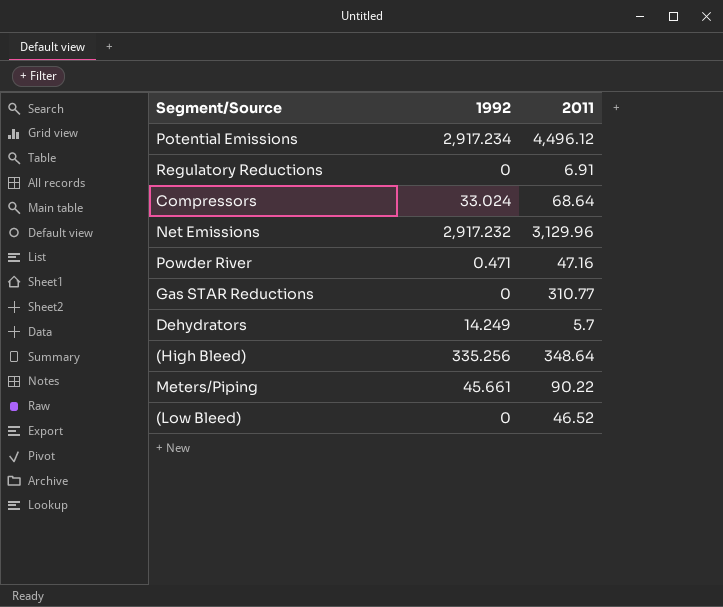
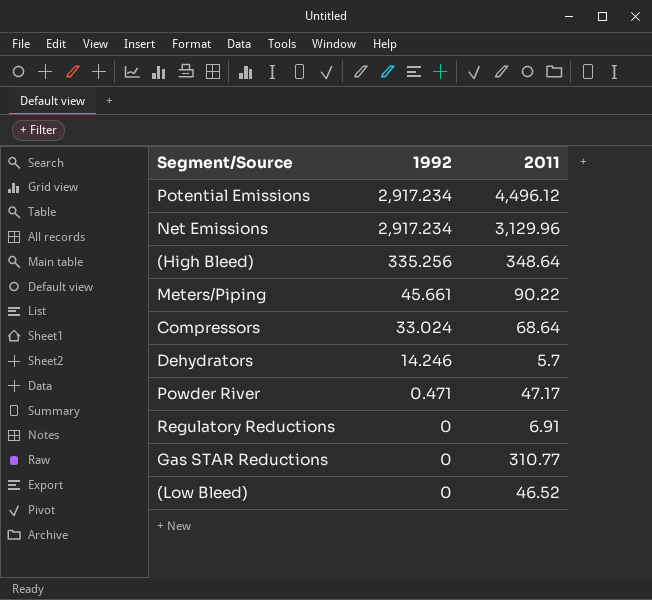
row order: none -> 1992 descending
Net Emissions | 1992: 2,917.232 -> 2,917.234
Dehydrators | 1992: 14.249 -> 14.246
Powder River | 2011: 47.16 -> 47.17

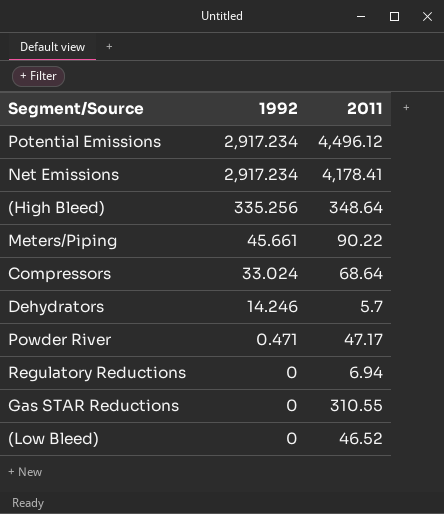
Net Emissions | 2011: 3,129.96 -> 4,178.41
Regulatory Reductions | 2011: 6.91 -> 6.94
Gas STAR Reductions | 2011: 310.77 -> 310.55

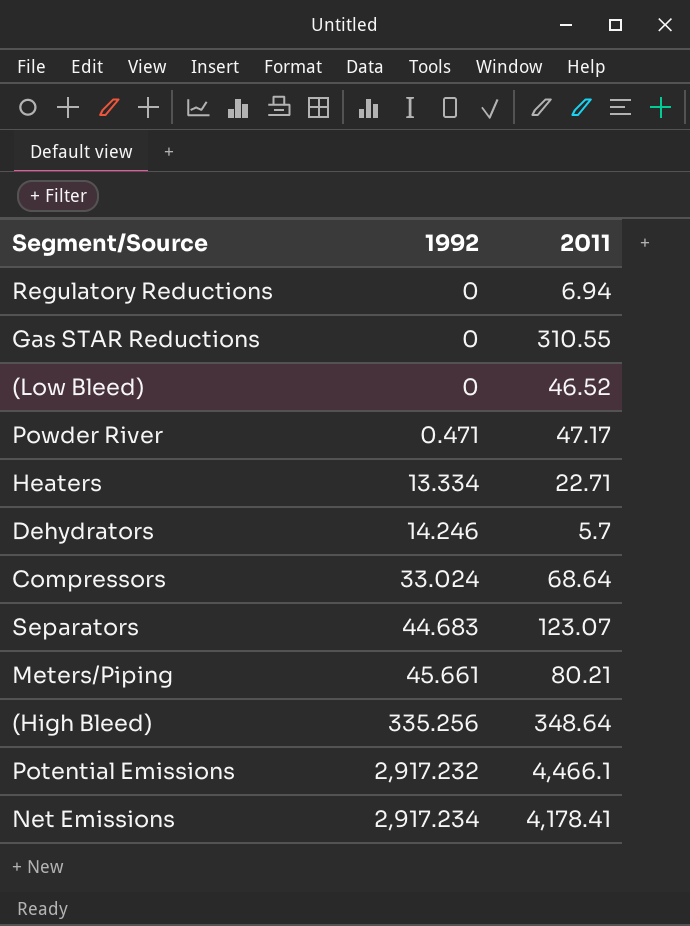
row order: 1992 descending -> 1992 ascending
row Heaters: none -> 13.334 | 22.71
row Separators: none -> 44.683 | 123.07
Meters/Piping | 2011: 90.22 -> 80.21
Potential Emissions | 1992: 2,917.234 -> 2,917.232
Potential Emissions | 2011: 4,496.12 -> 4,466.1

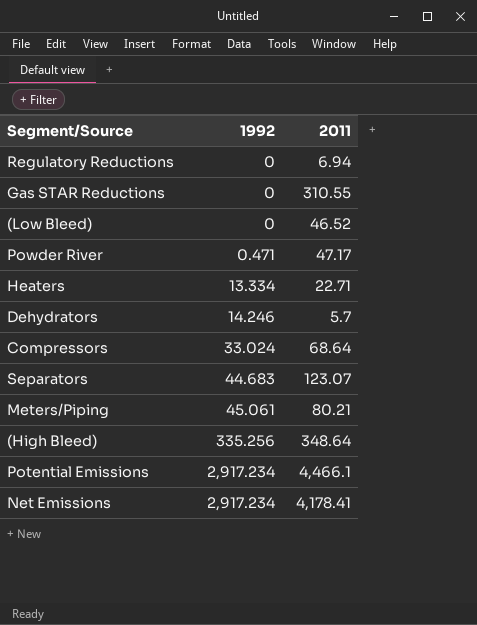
Meters/Piping | 1992: 45.661 -> 45.061
Potential Emissions | 1992: 2,917.232 -> 2,917.234

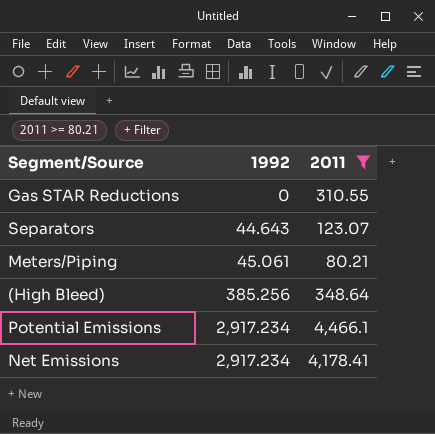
filter: none -> 2011 >= 80.21
Separators | 1992: 44.683 -> 44.643
(High Bleed) | 1992: 335.256 -> 385.256

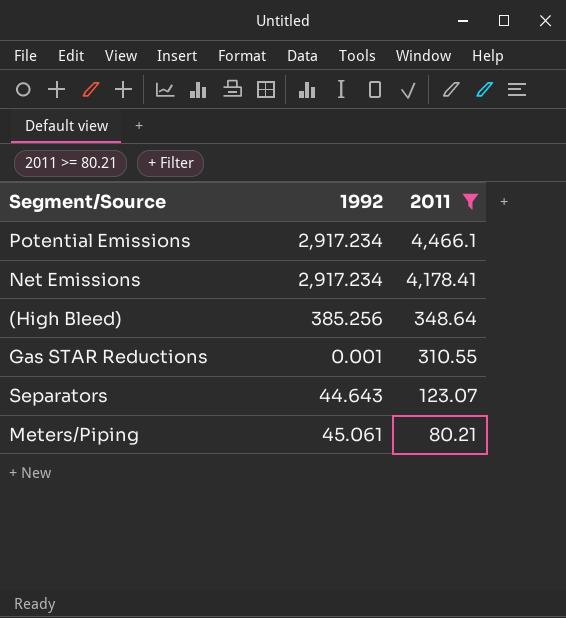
row order: 1992 ascending -> 2011 descending
Gas STAR Reductions | 1992: 0 -> 0.001

